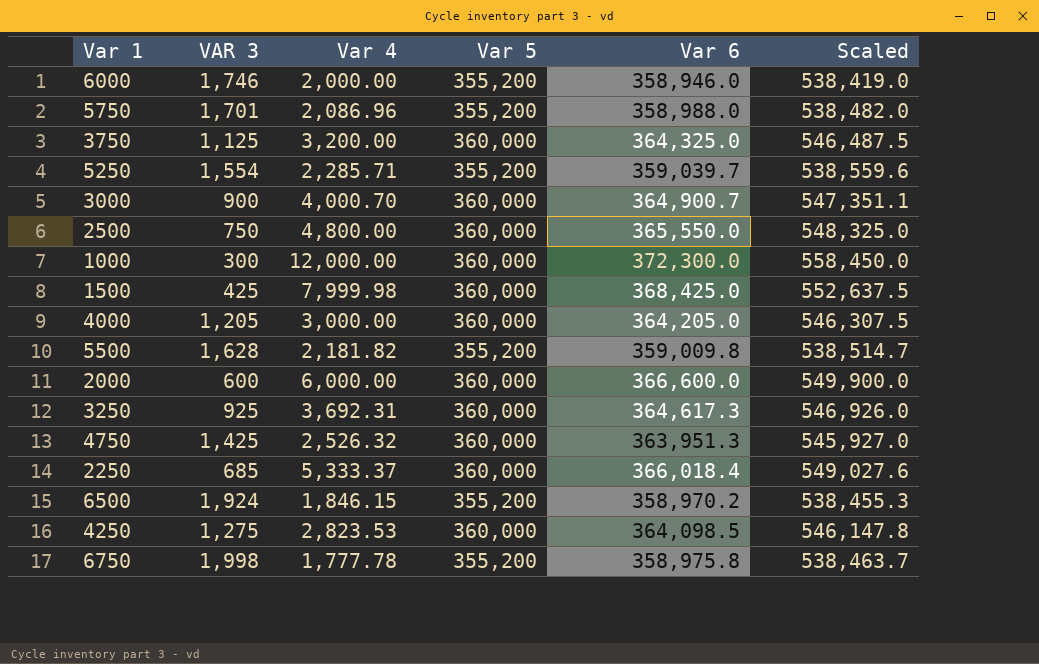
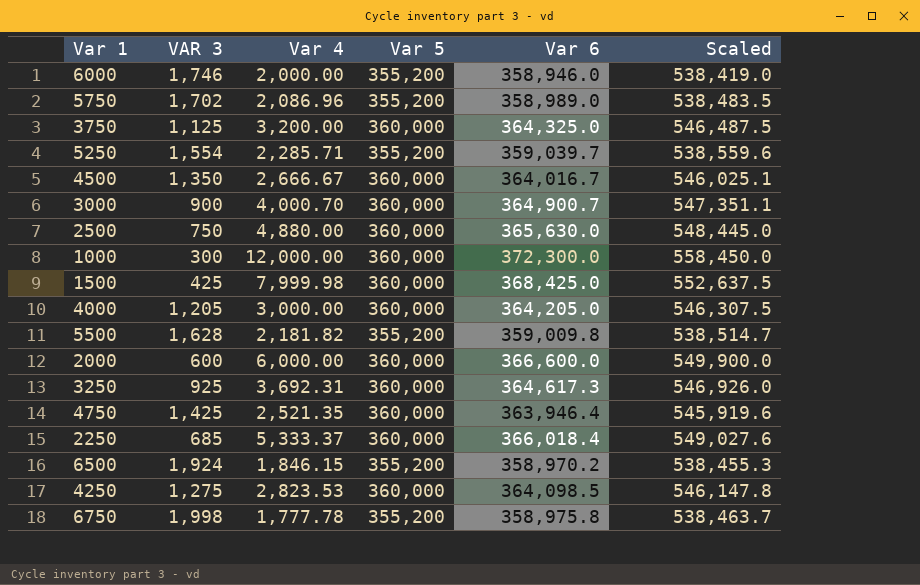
5750 | VAR 3: 1,701 -> 1,702
5750 | Var 6: 358,988.0 -> 358,989.0
5750 | Scaled: 538,482.0 -> 538,483.5
row 4500: none -> 1,350 | 2,666.67 | 360,000 | 364,016.7 | 546,025.1
2500 | Var 4: 4,800.00 -> 4,880.00
2500 | Var 6: 365,550.0 -> 365,630.0
2500 | Scaled: 548,325.0 -> 548,445.0
4750 | Var 4: 2,526.32 -> 2,521.35
4750 | Var 6: 363,951.3 -> 363,946.4
4750 | Scaled: 545,927.0 -> 545,919.6

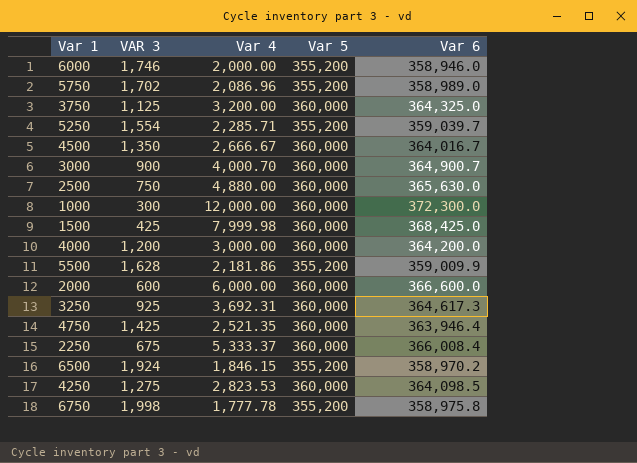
column Scaled | formula: [Var 6] * 1.5 -> none
4000 | VAR 3: 1,205 -> 1,200
4000 | Var 6: 364,205.0 -> 364,200.0
5500 | Var 4: 2,181.82 -> 2,181.86
5500 | Var 6: 359,009.8 -> 359,009.9
2250 | VAR 3: 685 -> 675
2250 | Var 6: 366,018.4 -> 366,008.4

